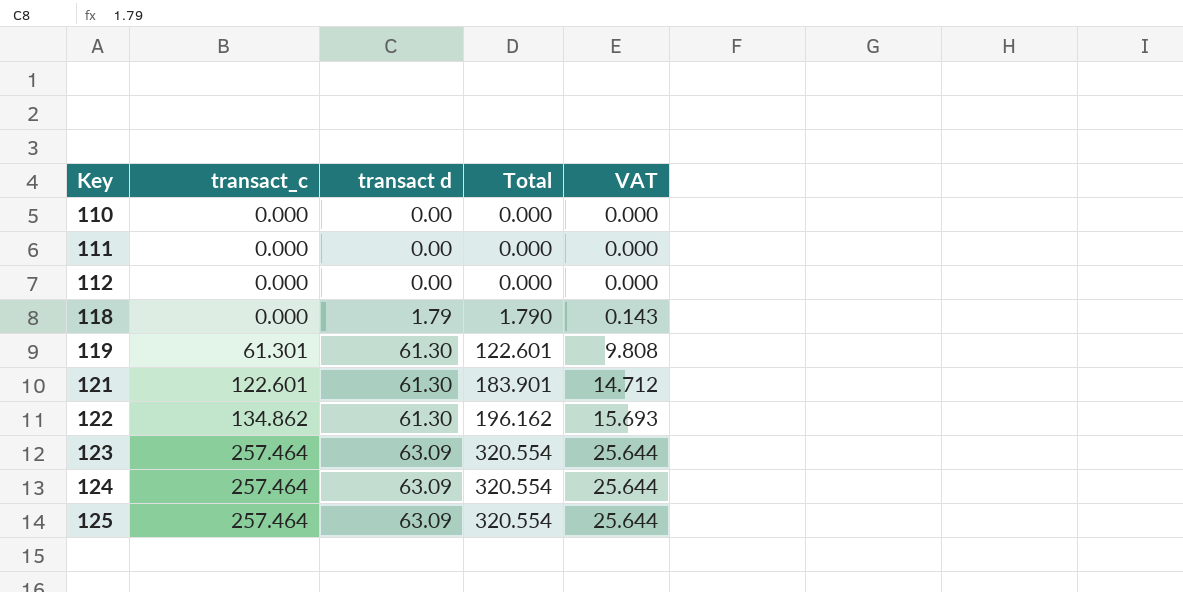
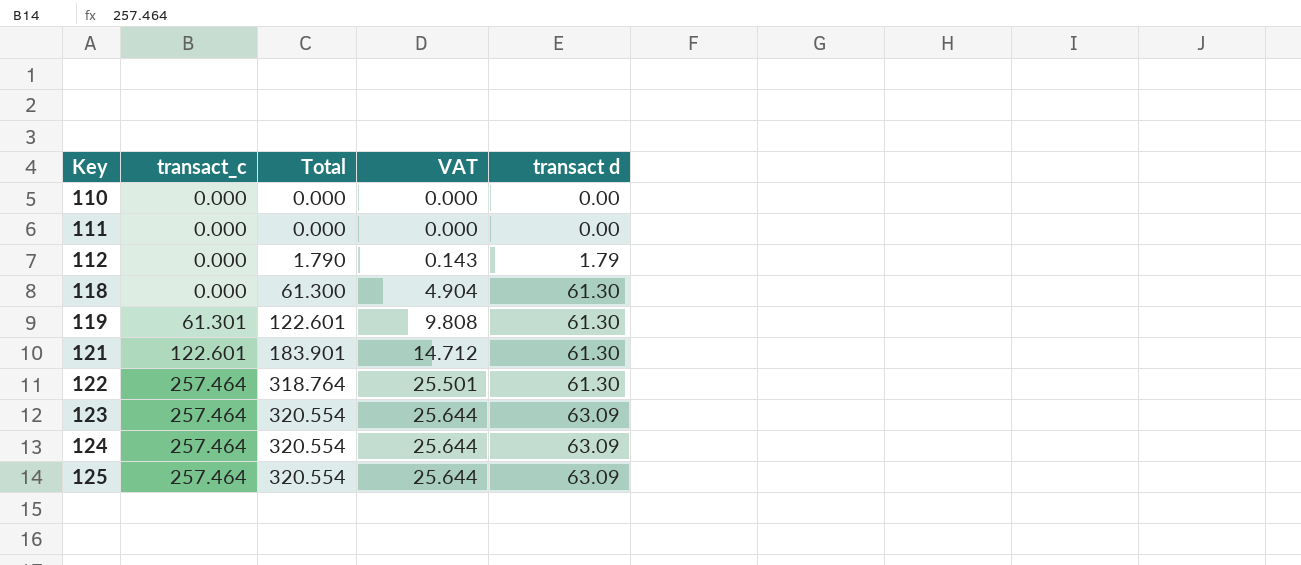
column transact d | position: 3 -> 5
112 | Total: 0.000 -> 1.790
112 | VAT: 0.000 -> 0.143
112 | transact d: 0.00 -> 1.79
118 | Total: 1.790 -> 61.300
118 | VAT: 0.143 -> 4.904
118 | transact d: 1.79 -> 61.30
122 | transact_c: 134.862 -> 257.464
122 | Total: 196.162 -> 318.764
122 | VAT: 15.693 -> 25.501

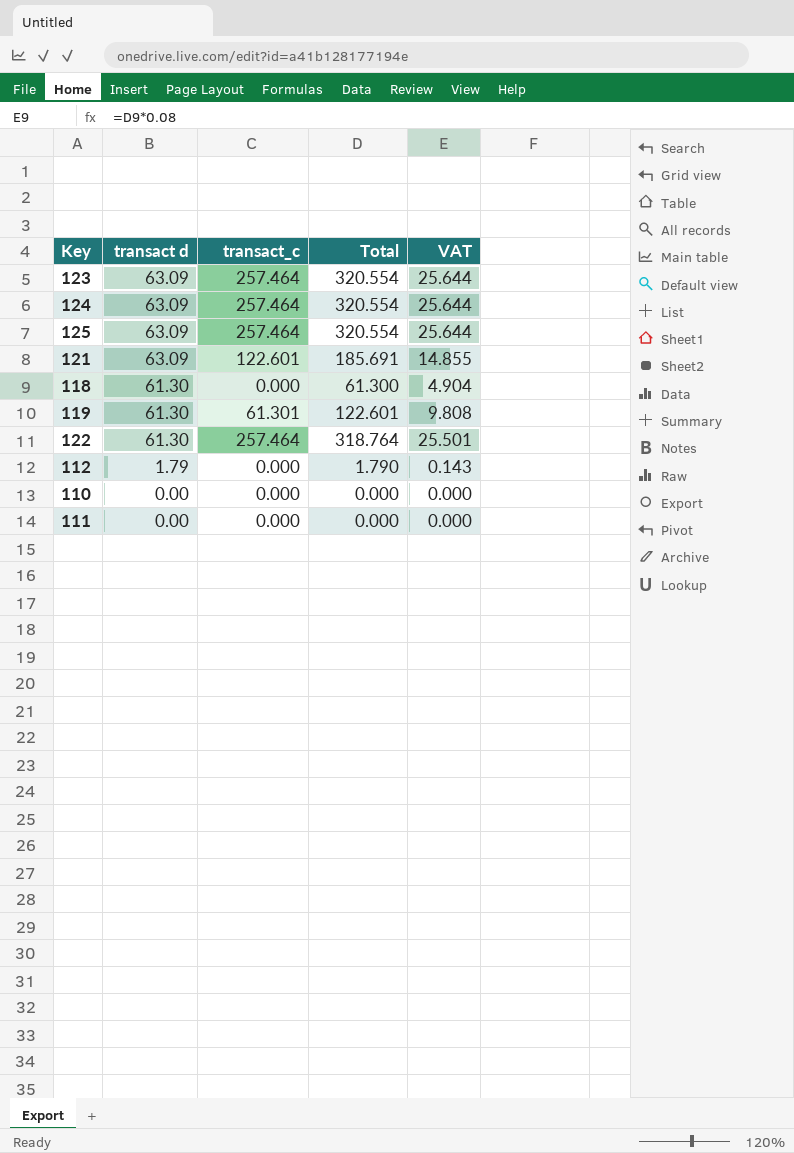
row order: Key ascending -> transact d descending
column transact d | position: 5 -> 2
121 | transact d: 61.30 -> 63.09
121 | Total: 183.901 -> 185.691
121 | VAT: 14.712 -> 14.855

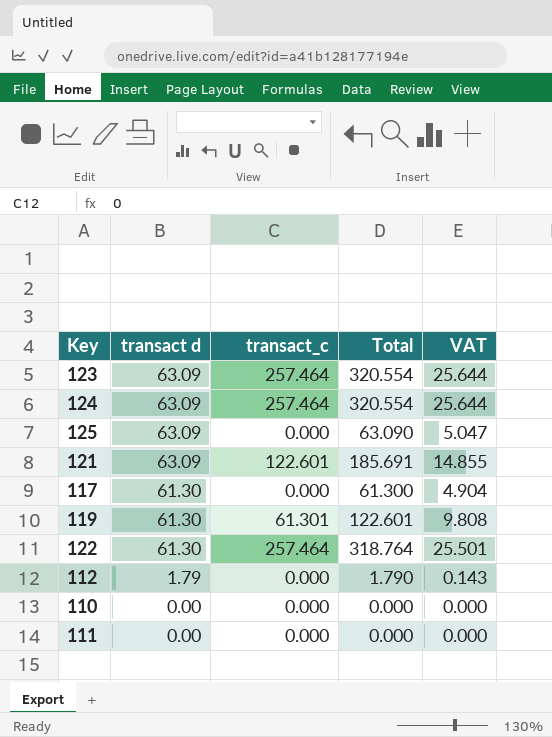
row 118: 61.30 | 0.000 | 61.300 | 4.904 -> none
125 | transact_c: 257.464 -> 0.000
125 | Total: 320.554 -> 63.090
125 | VAT: 25.644 -> 5.047
row 117: none -> 61.30 | 0.000 | 61.300 | 4.904

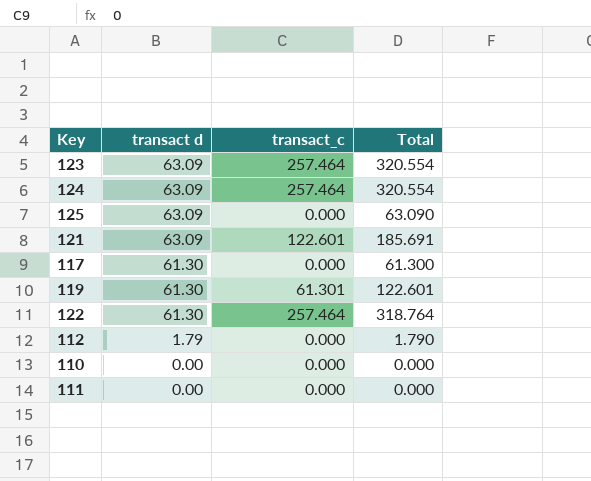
column VAT | formula: [Total] * 0.08 -> none

